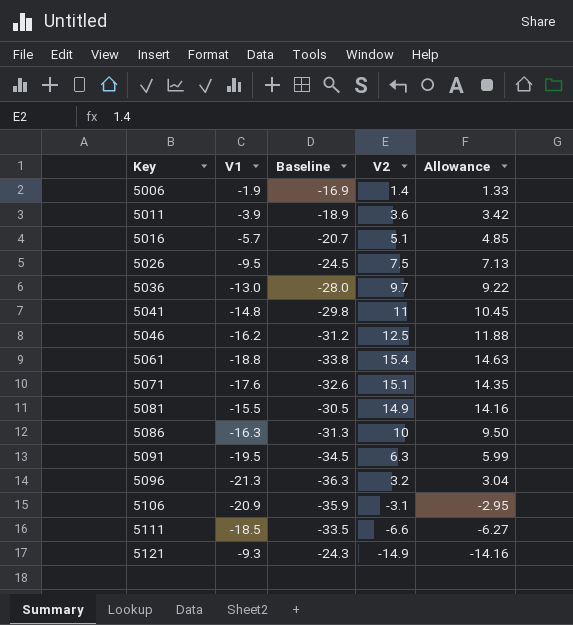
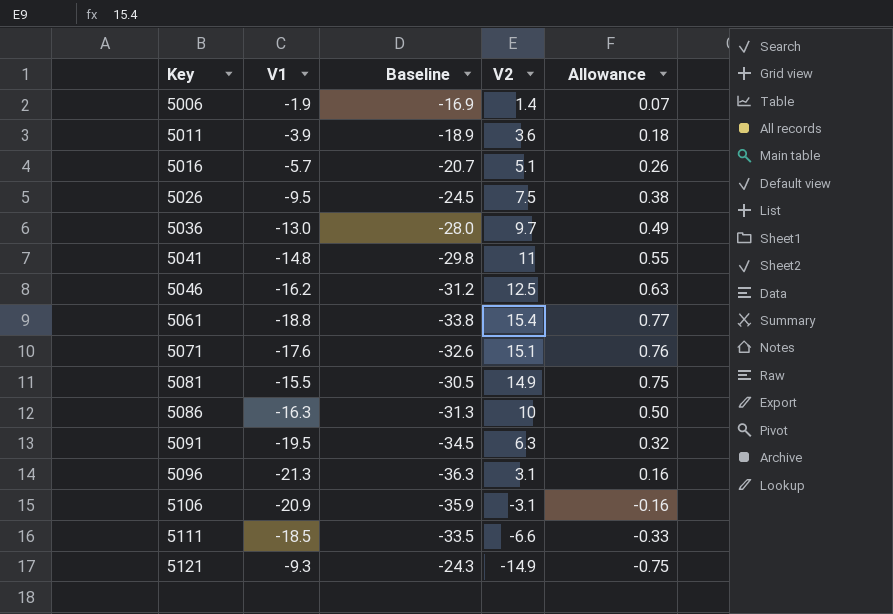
column Allowance | formula: [V2] * 0.95 -> [V2] * 0.05
5096 | V2: 3.2 -> 3.1

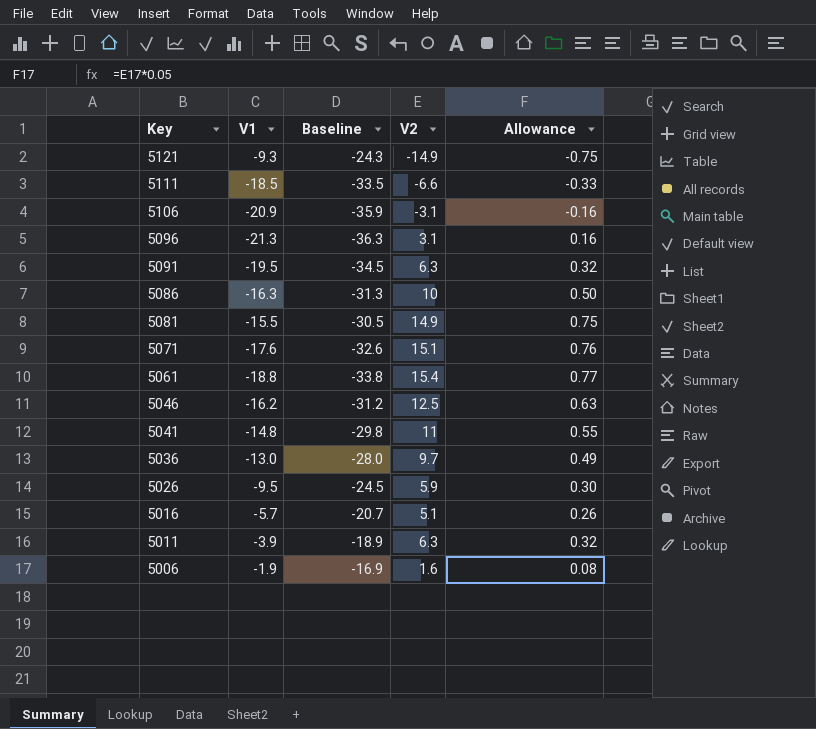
row order: Key ascending -> Key descending
5026 | V2: 7.5 -> 5.9
5026 | Allowance: 0.38 -> 0.30
5011 | V2: 3.6 -> 6.3
5011 | Allowance: 0.18 -> 0.32
5006 | V2: 1.4 -> 1.6
5006 | Allowance: 0.07 -> 0.08

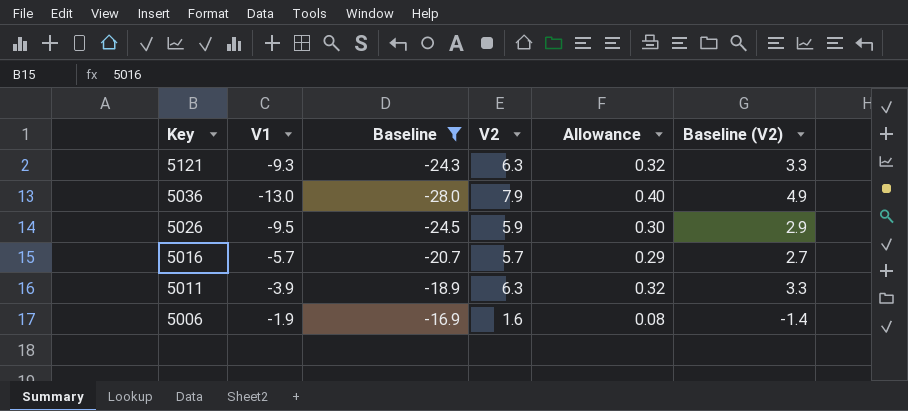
filter: none -> Baseline >= -28.0
column Baseline (V2) | formula: none -> [V2] - 3
5121 | V2: -14.9 -> 6.3
5121 | Allowance: -0.75 -> 0.32
5036 | V2: 9.7 -> 7.9
5036 | Allowance: 0.49 -> 0.40
5016 | V2: 5.1 -> 5.7
5016 | Allowance: 0.26 -> 0.29

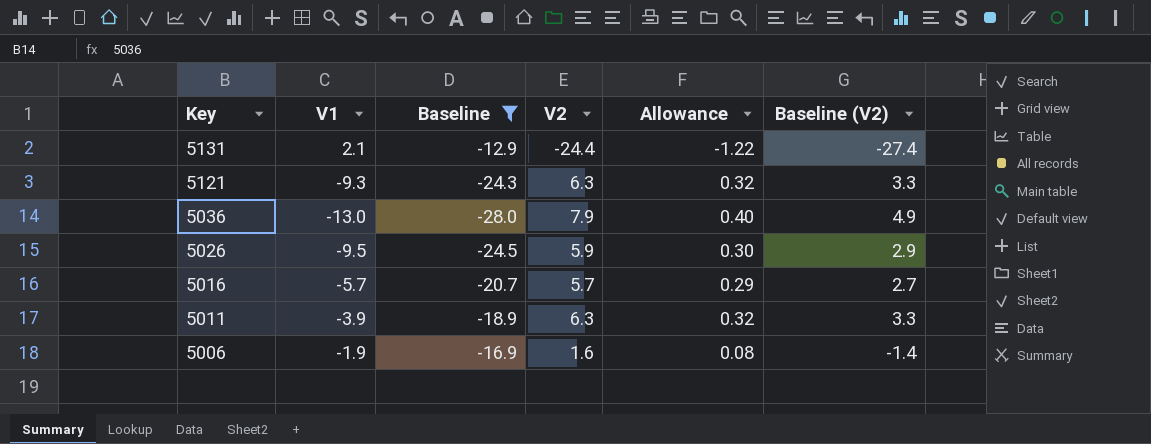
row 5131: none -> 2.1 | -12.9 | -24.4 | -1.22 | -27.4

